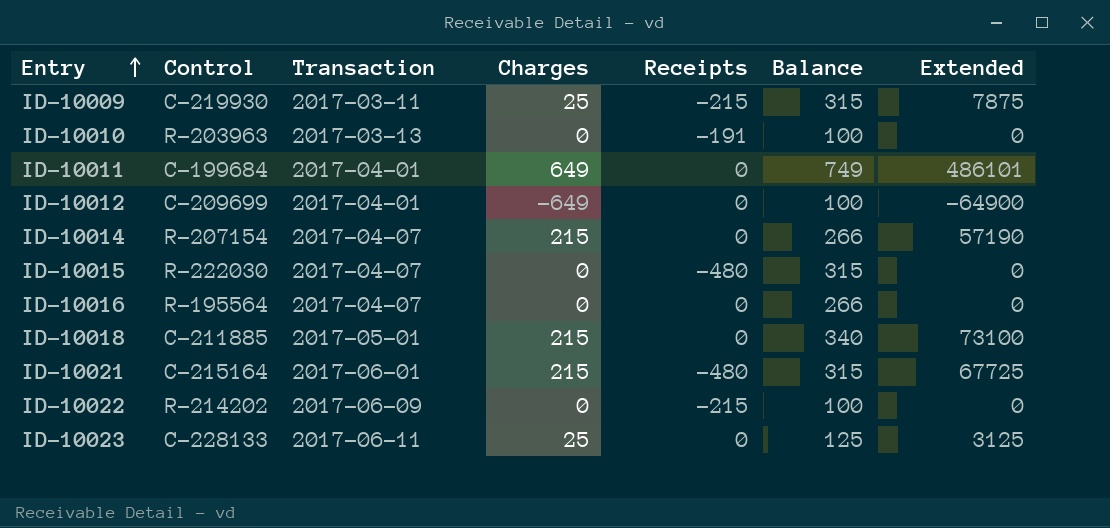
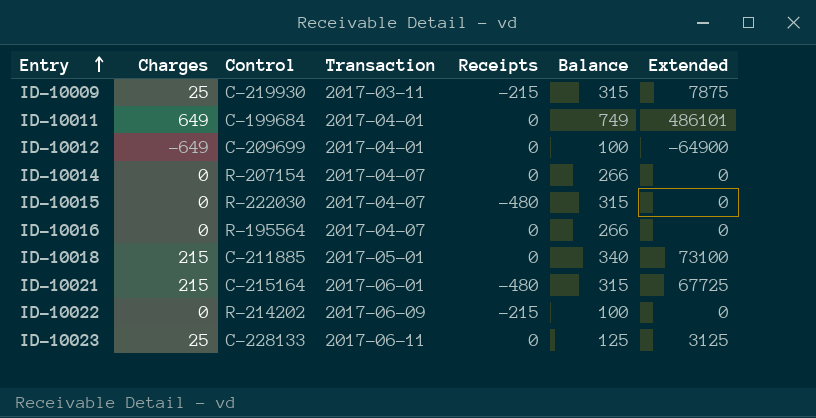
column Charges | position: 4 -> 2
row ID-10010: R-203963 | 2017-03-13 | 0 | -191 | 100 | 0 -> none
ID-10014 | Charges: 215 -> 0
ID-10014 | Extended: 57190 -> 0

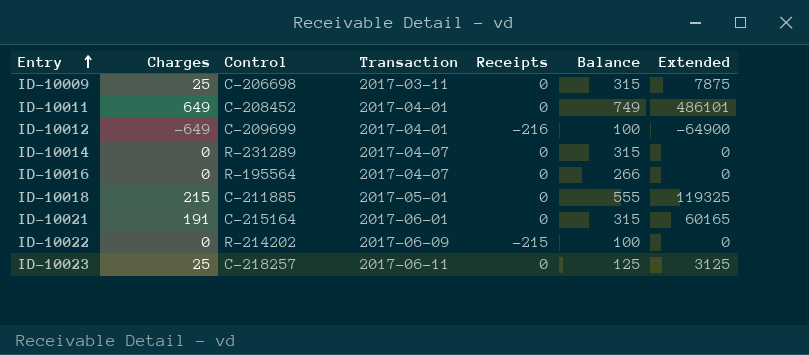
row ID-10015: 0 | R-222030 | 2017-04-07 | -480 | 315 | 0 -> none
ID-10009 | Control: C-219930 -> C-206698
ID-10009 | Receipts: -215 -> 0
ID-10011 | Control: C-199684 -> C-208452
ID-10012 | Receipts: 0 -> -216
ID-10014 | Control: R-207154 -> R-231289
ID-10014 | Balance: 266 -> 315
ID-10018 | Balance: 340 -> 555
ID-10018 | Extended: 73100 -> 119325
ID-10021 | Charges: 215 -> 191
ID-10021 | Receipts: -480 -> 0
ID-10021 | Extended: 67725 -> 60165
ID-10023 | Control: C-228133 -> C-218257

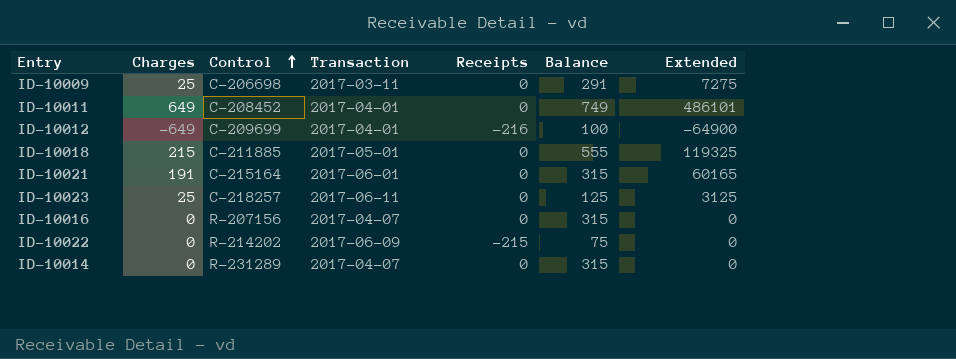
row order: Entry ascending -> Control ascending
ID-10009 | Balance: 315 -> 291
ID-10009 | Extended: 7875 -> 7275
ID-10016 | Control: R-195564 -> R-207156
ID-10016 | Balance: 266 -> 315
ID-10022 | Balance: 100 -> 75

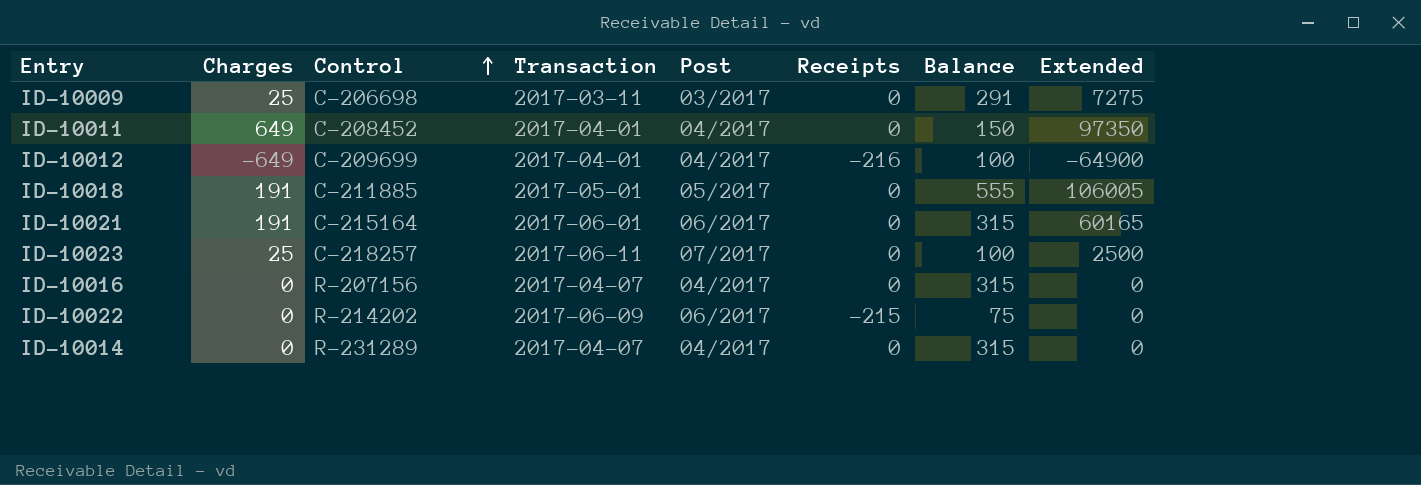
column Post | position: none -> 5
ID-10011 | Balance: 749 -> 150
ID-10011 | Extended: 486101 -> 97350
ID-10018 | Charges: 215 -> 191
ID-10018 | Extended: 119325 -> 106005
ID-10023 | Balance: 125 -> 100
ID-10023 | Extended: 3125 -> 2500

